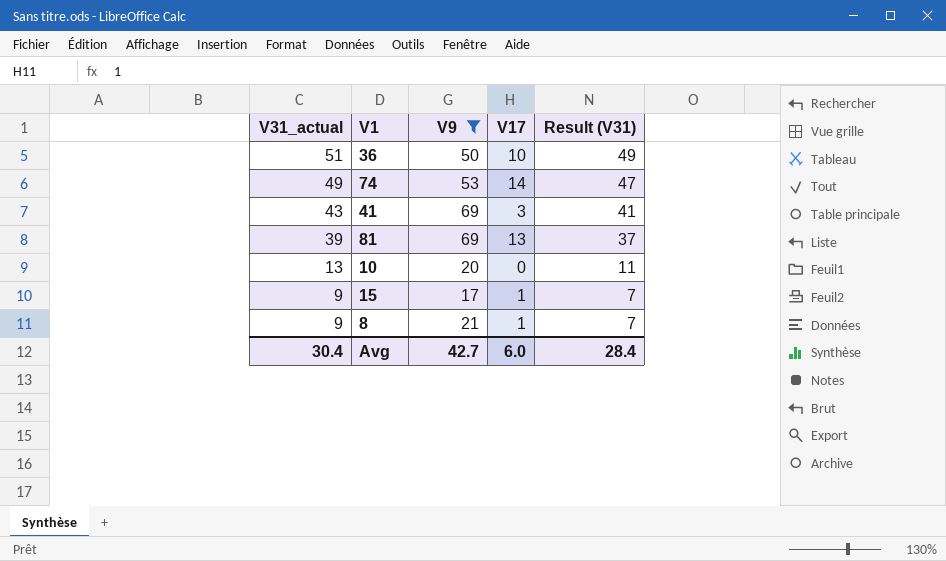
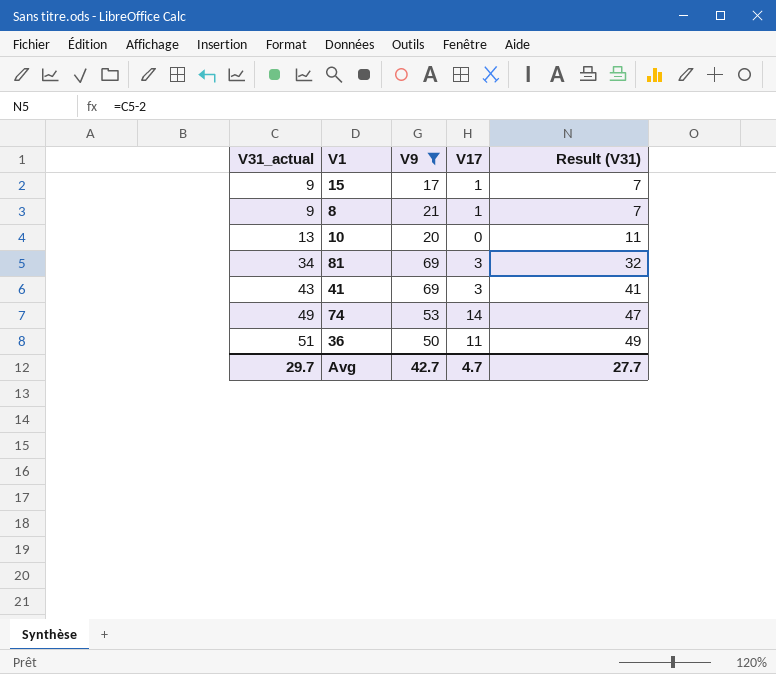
row order: V31_actual descending -> V31_actual ascending
81 | V31_actual: 39 -> 34
81 | V17: 13 -> 3
81 | Result (V31): 37 -> 32
36 | V17: 10 -> 11
Avg | V31_actual: 30.4 -> 29.7
Avg | V17: 6.0 -> 4.7
Avg | Result (V31): 28.4 -> 27.7

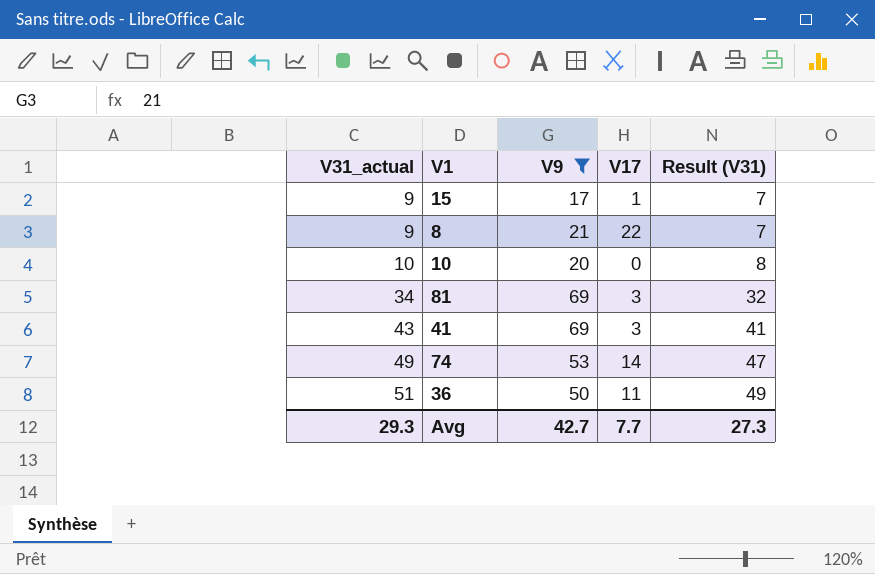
8 | V17: 1 -> 22
10 | V31_actual: 13 -> 10
10 | Result (V31): 11 -> 8
Avg | V31_actual: 29.7 -> 29.3
Avg | V17: 4.7 -> 7.7
Avg | Result (V31): 27.7 -> 27.3

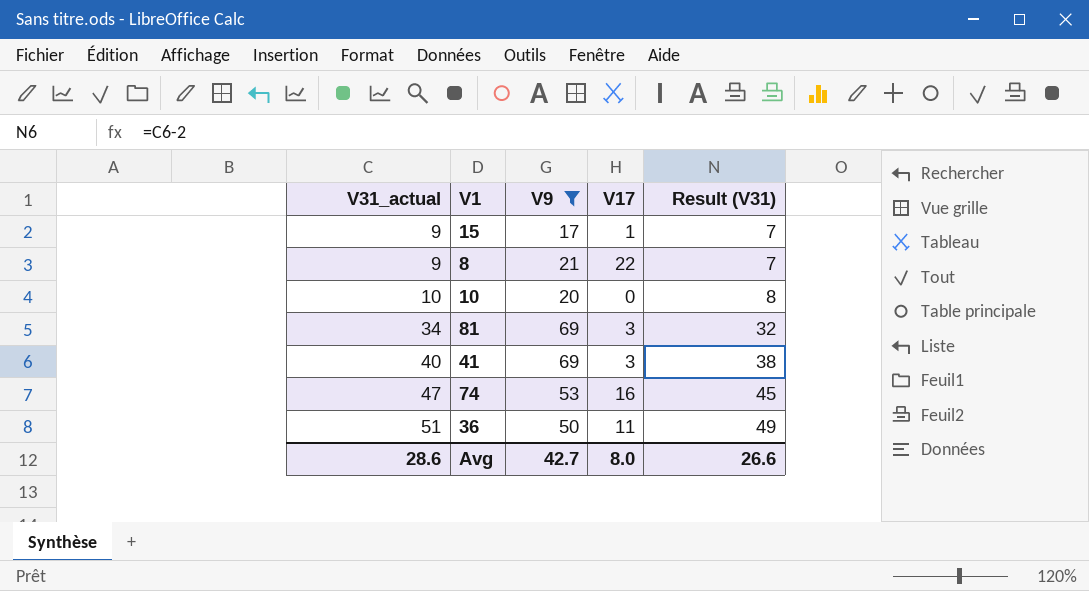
41 | V31_actual: 43 -> 40
41 | Result (V31): 41 -> 38
74 | V31_actual: 49 -> 47
74 | V17: 14 -> 16
74 | Result (V31): 47 -> 45
Avg | V31_actual: 29.3 -> 28.6
Avg | V17: 7.7 -> 8.0
Avg | Result (V31): 27.3 -> 26.6

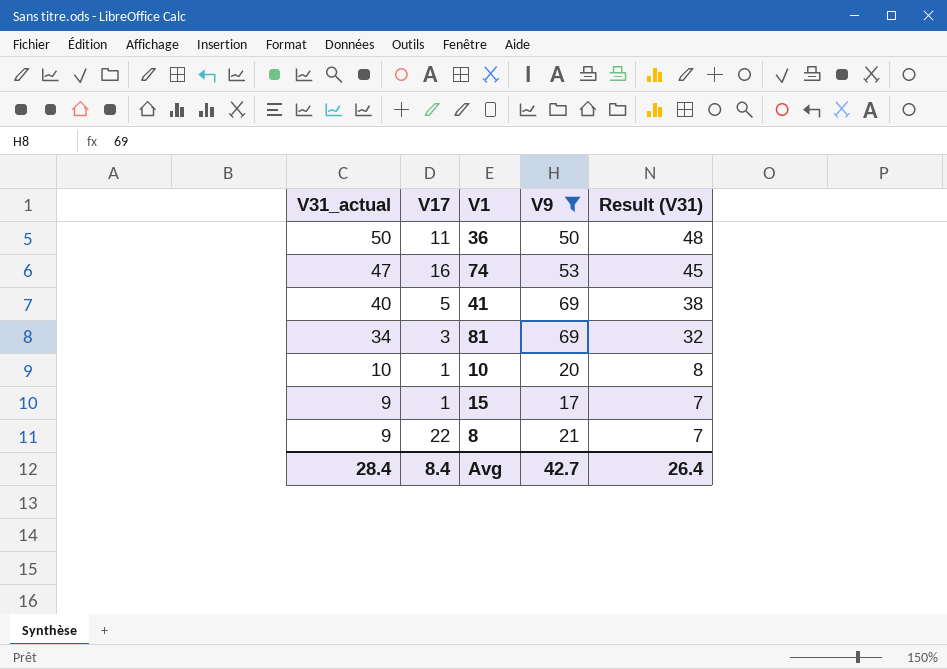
row order: V31_actual ascending -> V31_actual descending
column V17 | position: 4 -> 2
36 | V31_actual: 51 -> 50
36 | Result (V31): 49 -> 48
41 | V17: 3 -> 5
10 | V17: 0 -> 1
Avg | V31_actual: 28.6 -> 28.4
Avg | V17: 8.0 -> 8.4
Avg | Result (V31): 26.6 -> 26.4

